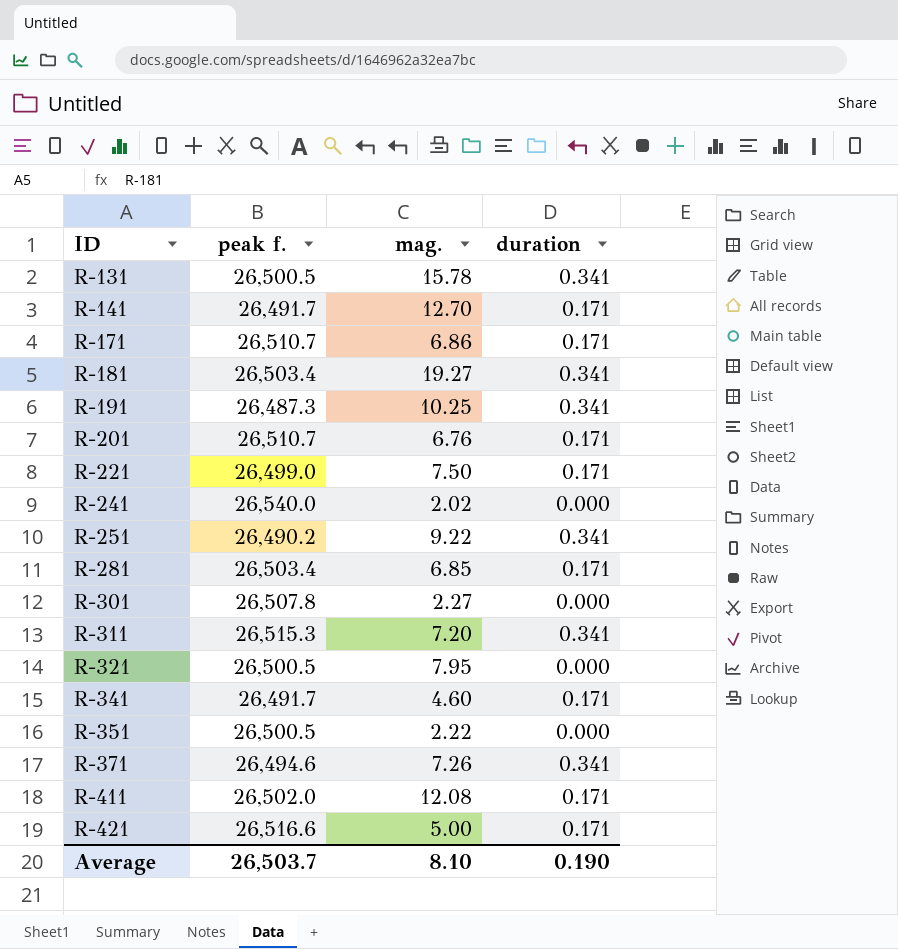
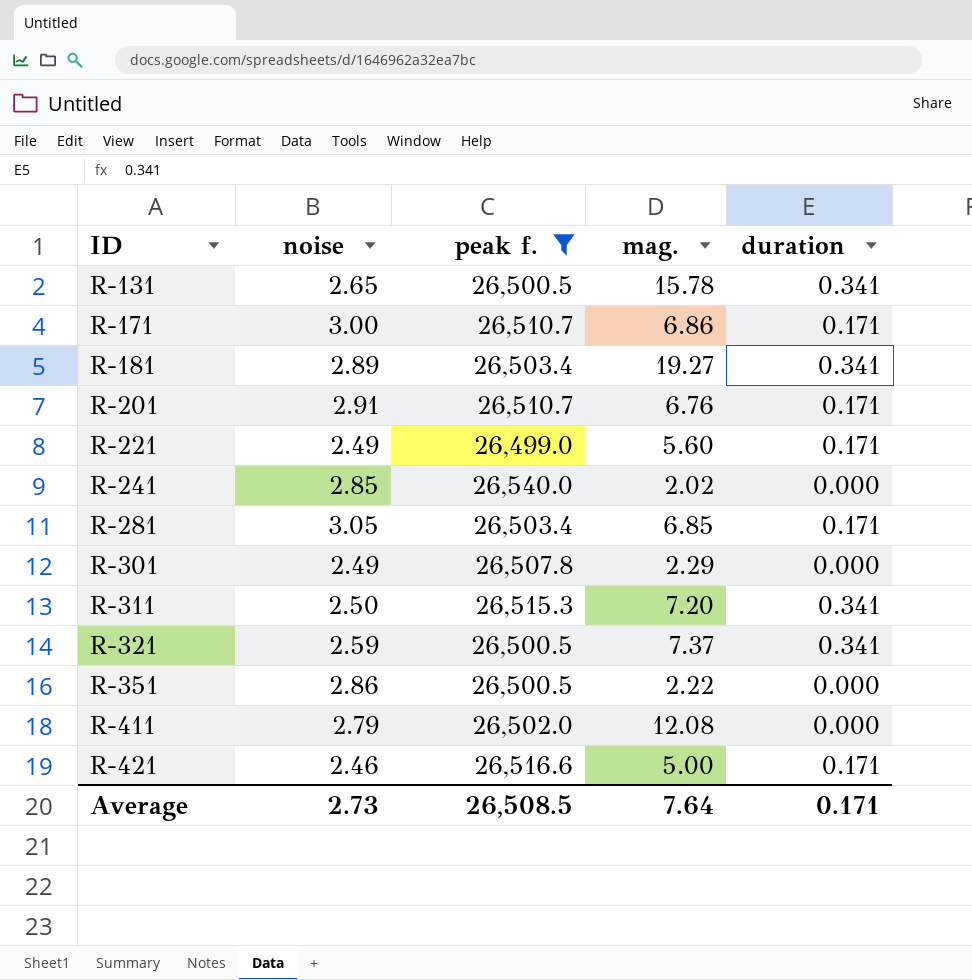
filter: none -> peak f. >= 26,499.0
column noise | position: none -> 2
R-221 | mag.: 7.50 -> 5.60
R-301 | mag.: 2.27 -> 2.29
R-321 | mag.: 7.95 -> 7.37
R-321 | duration: 0.000 -> 0.341
R-411 | duration: 0.171 -> 0.000
Average | peak f.: 26,503.7 -> 26,508.5
Average | mag.: 8.10 -> 7.64
Average | duration: 0.190 -> 0.171

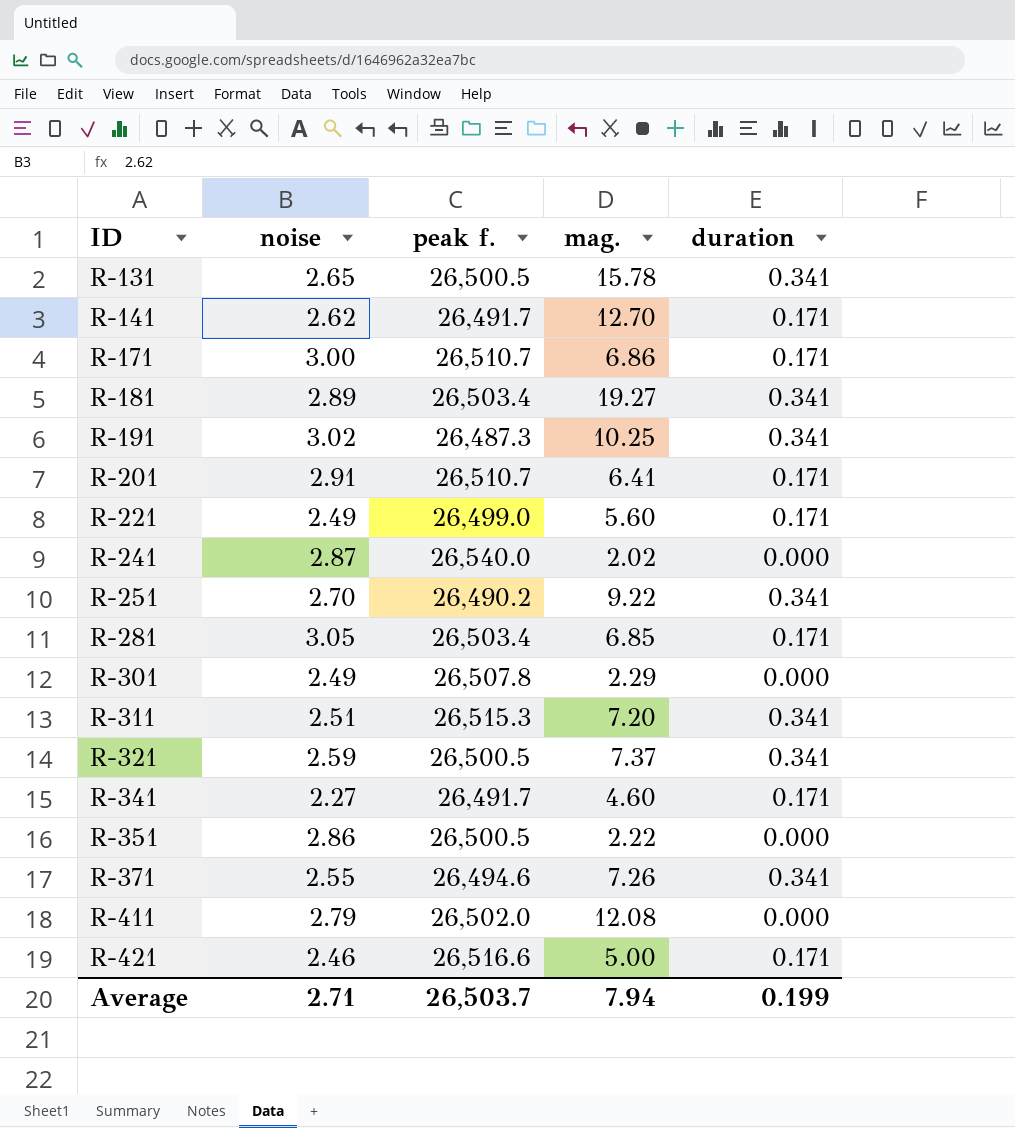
filter: peak f. >= 26,499.0 -> none
R-201 | mag.: 6.76 -> 6.41
R-241 | noise: 2.85 -> 2.87
R-311 | noise: 2.50 -> 2.51
Average | noise: 2.73 -> 2.71
Average | peak f.: 26,508.5 -> 26,503.7
Average | mag.: 7.64 -> 7.94
Average | duration: 0.171 -> 0.199

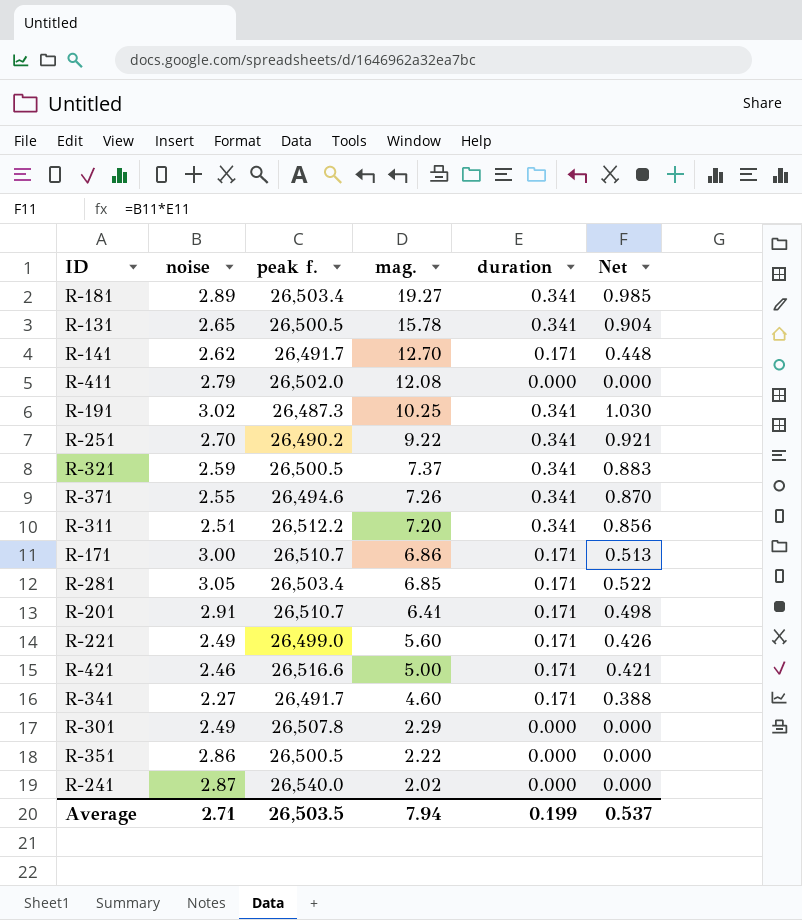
row order: ID ascending -> mag. descending
column Net | formula: none -> [noise] * [duration]
R-311 | peak f.: 26,515.3 -> 26,512.2
Average | peak f.: 26,503.7 -> 26,503.5

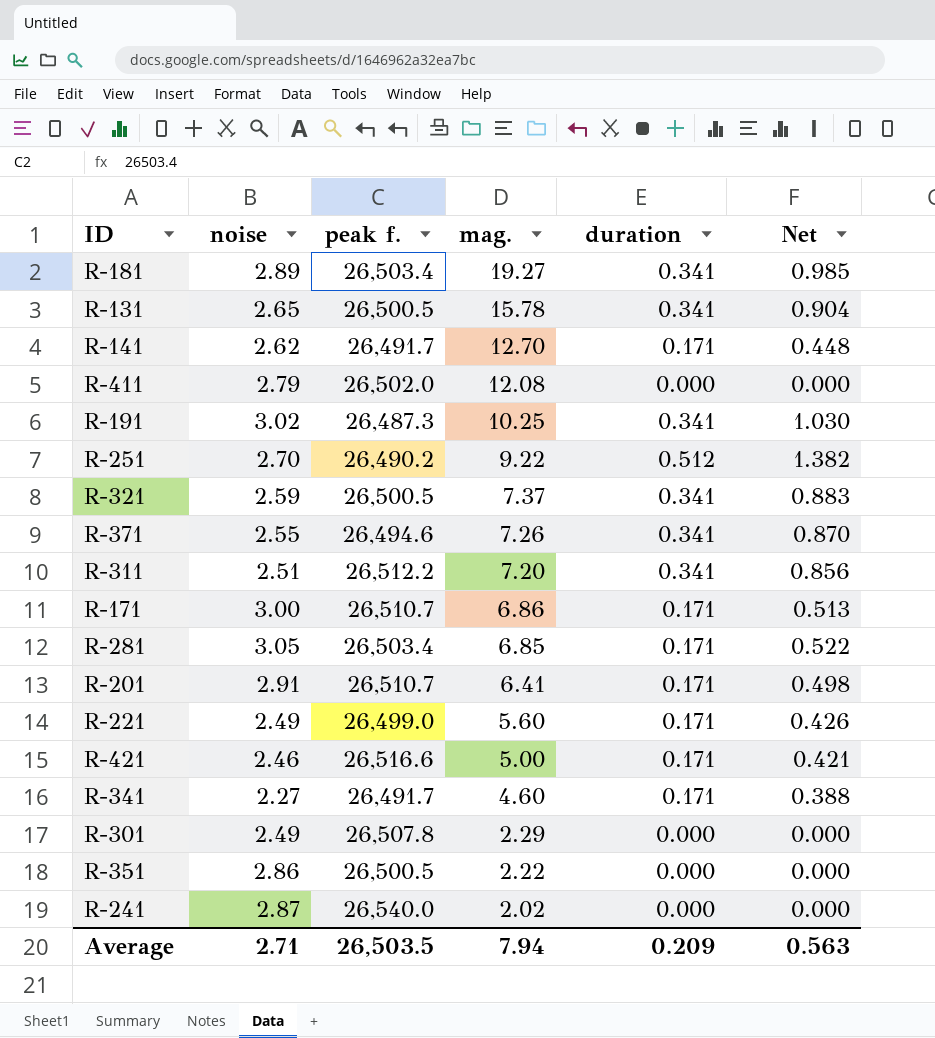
R-251 | duration: 0.341 -> 0.512
R-251 | Net: 0.921 -> 1.382
Average | duration: 0.199 -> 0.209
Average | Net: 0.537 -> 0.563

